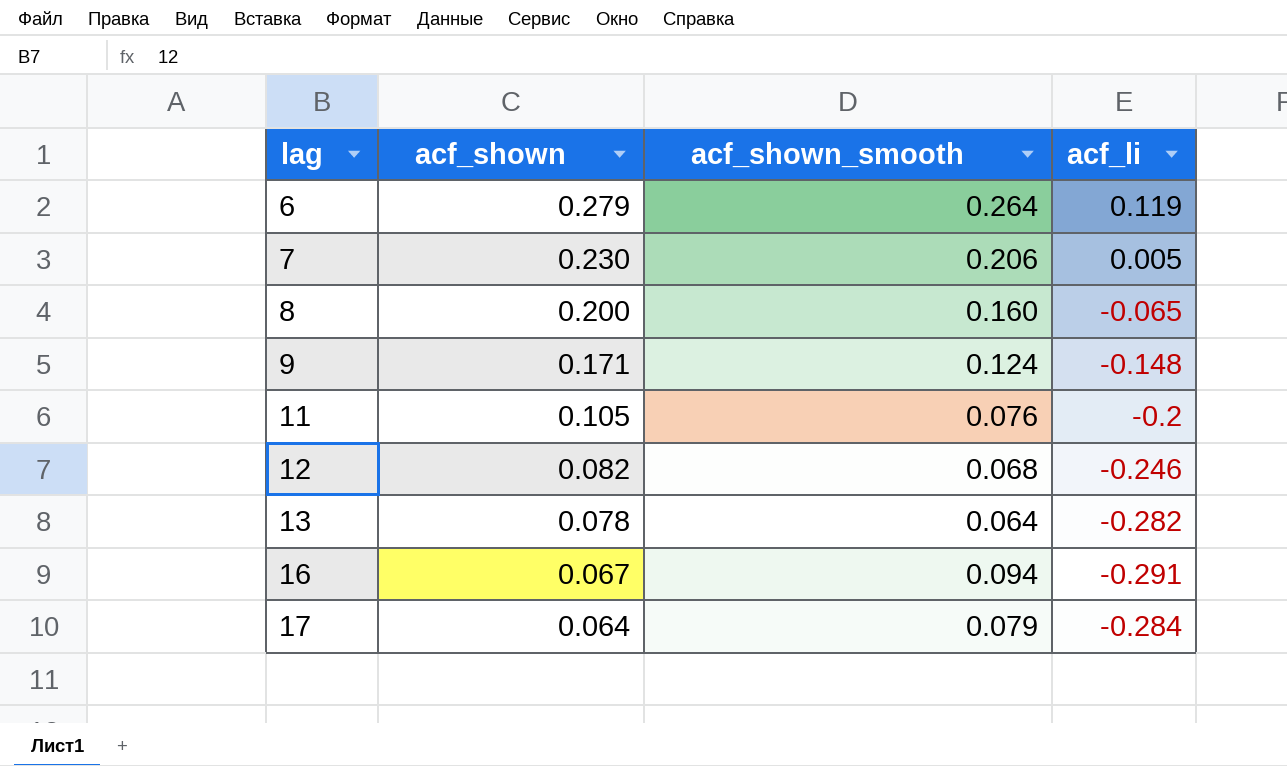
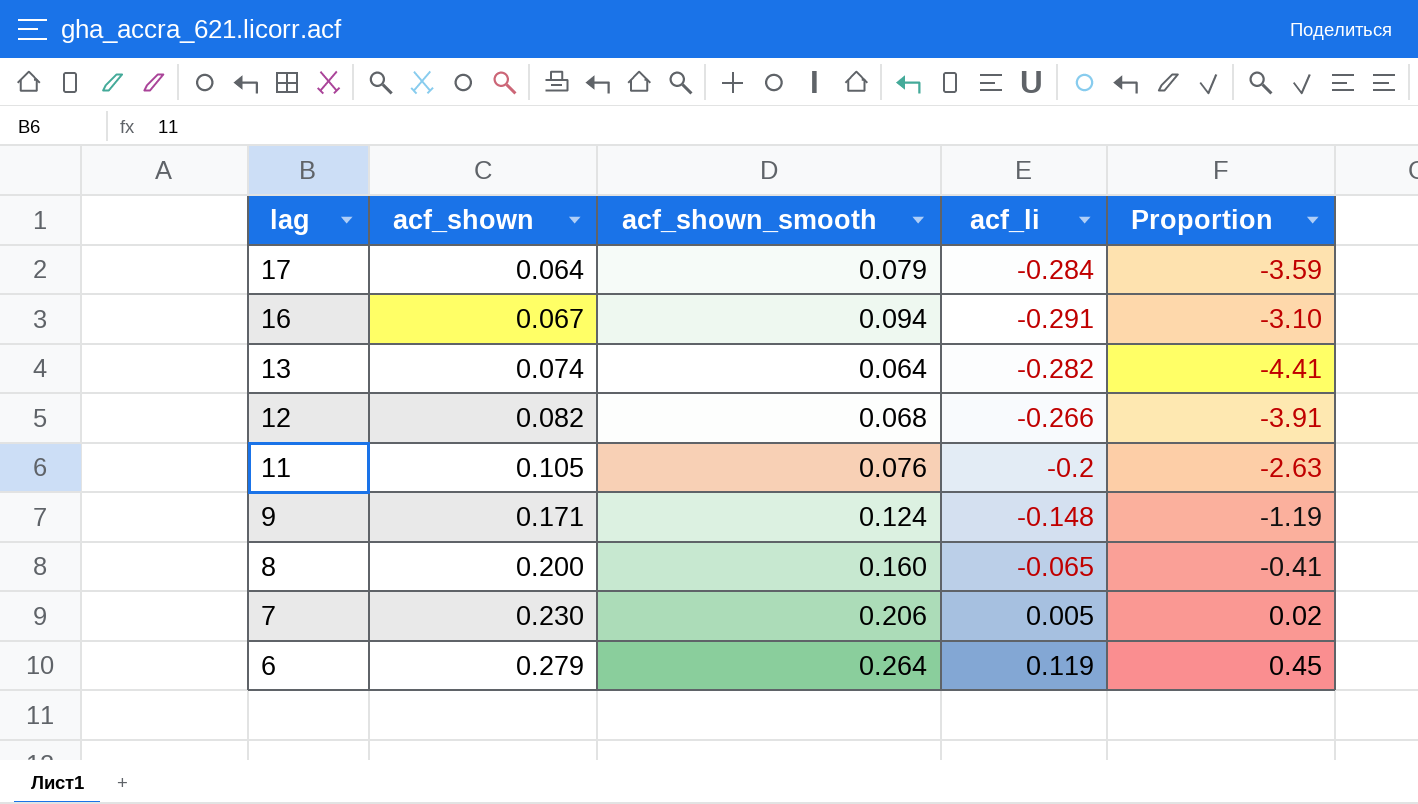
row order: lag ascending -> lag descending
column Proportion | formula: none -> [acf_li] / [acf_shown_smooth]
13 | acf_shown: 0.078 -> 0.074
12 | acf_li: -0.246 -> -0.266

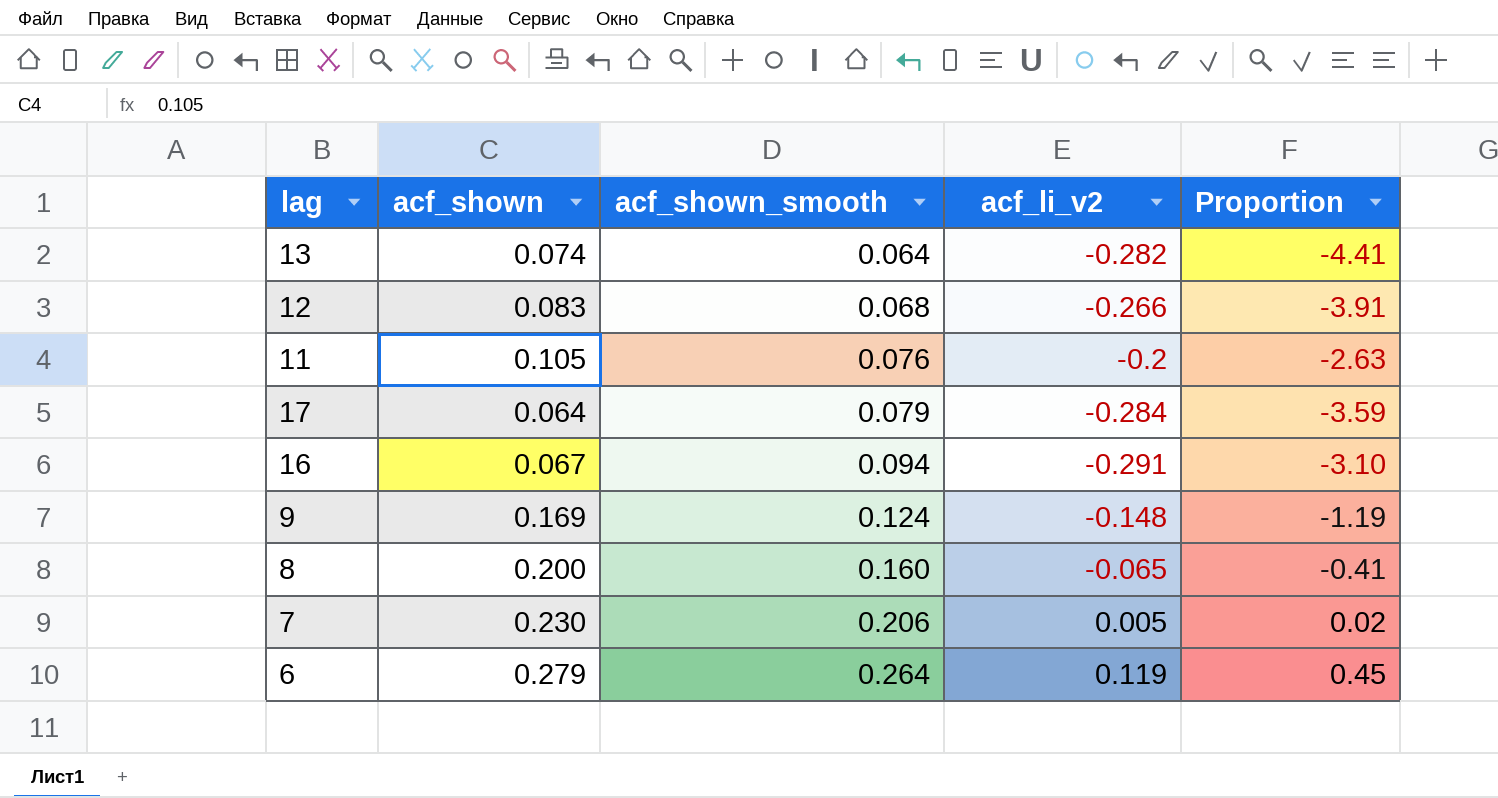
row order: lag descending -> acf_shown_smooth ascending
column name: acf_li -> acf_li_v2
12 | acf_shown: 0.082 -> 0.083
9 | acf_shown: 0.171 -> 0.169

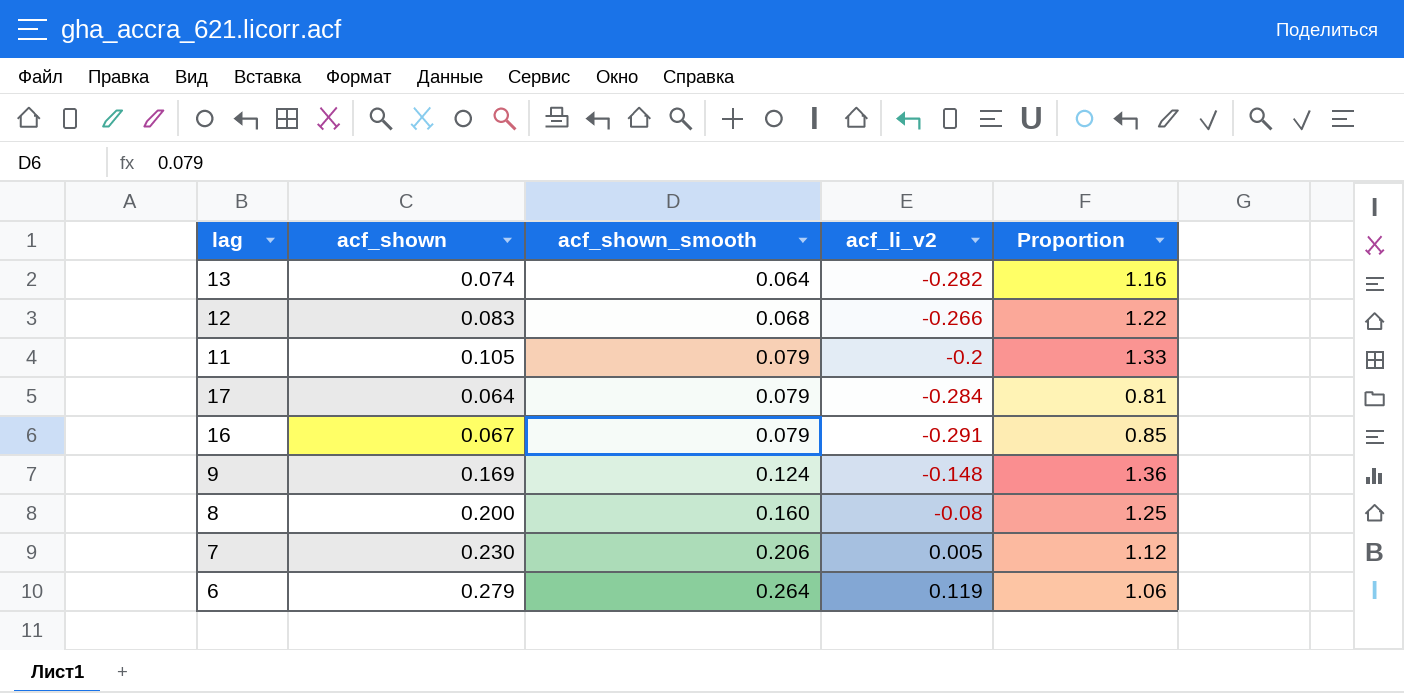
column Proportion | formula: [acf_li_v2] / [acf_shown_smooth] -> [acf_shown] / [acf_shown_smooth]
11 | acf_shown_smooth: 0.076 -> 0.079
16 | acf_shown_smooth: 0.094 -> 0.079
8 | acf_li_v2: -0.065 -> -0.08

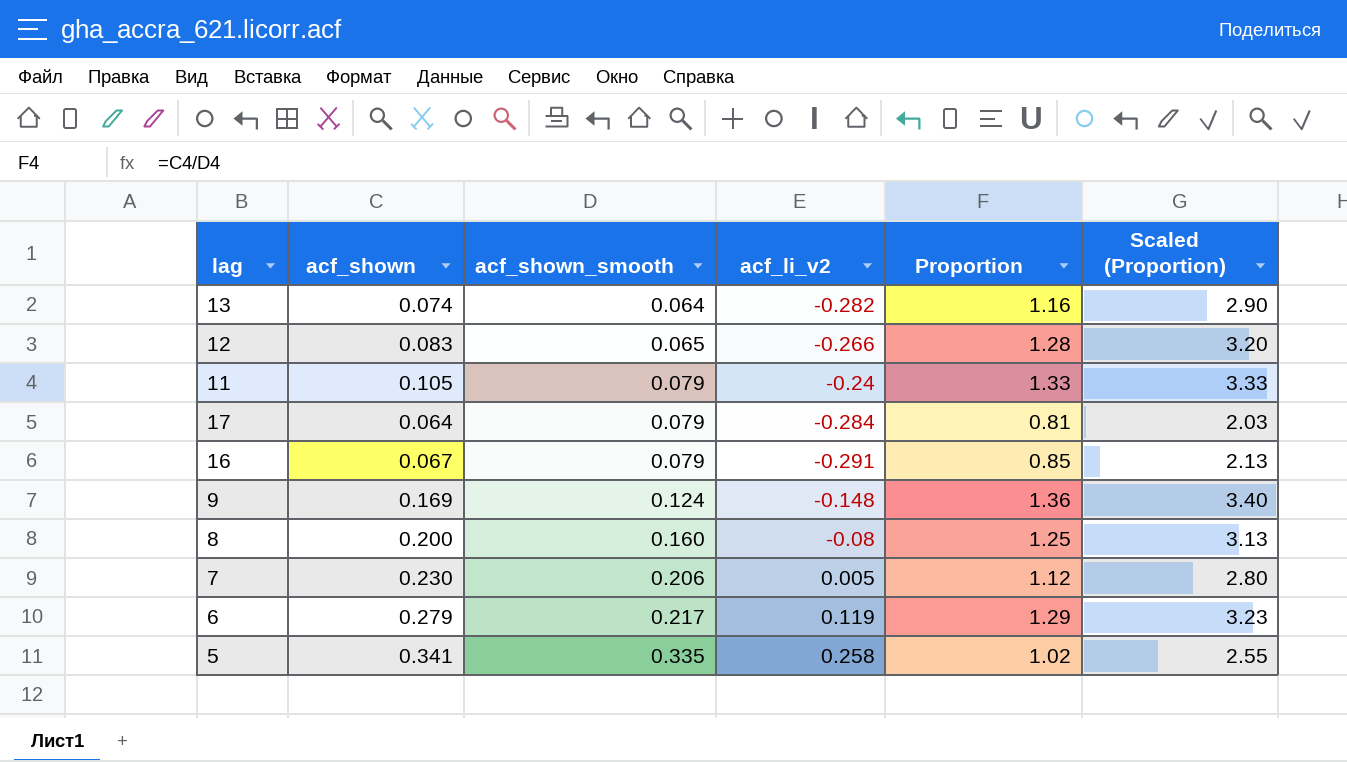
column Scaled (Proportion) | formula: none -> [Proportion] * 2.5
12 | acf_shown_smooth: 0.068 -> 0.065
12 | Proportion: 1.22 -> 1.28
11 | acf_li_v2: -0.2 -> -0.24
6 | acf_shown_smooth: 0.264 -> 0.217
6 | Proportion: 1.06 -> 1.29
row 5: none -> 0.341 | 0.335 | 0.258 | 1.02 | 2.55

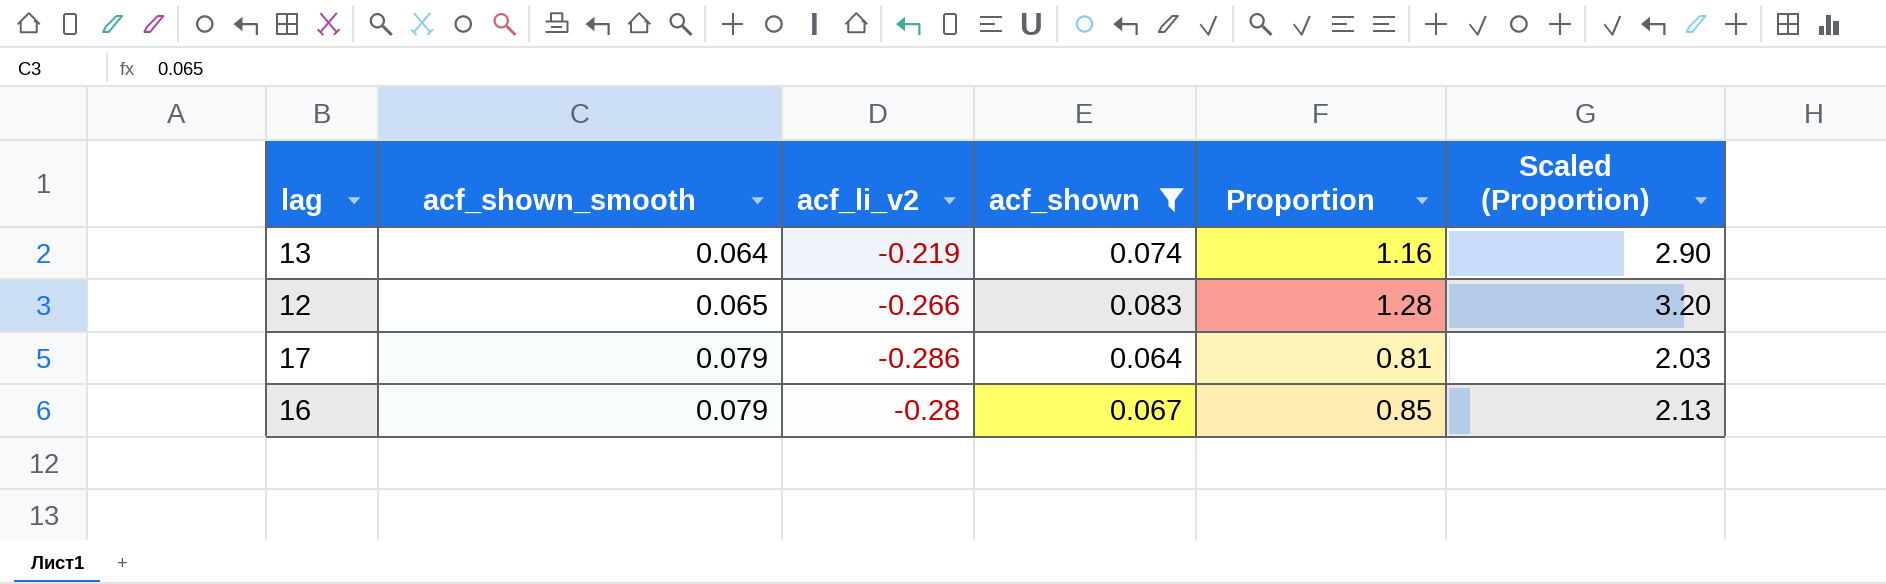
filter: none -> acf_shown <= 0.083
column acf_shown | position: 2 -> 4
13 | acf_li_v2: -0.282 -> -0.219
17 | acf_li_v2: -0.284 -> -0.286
16 | acf_li_v2: -0.291 -> -0.28

